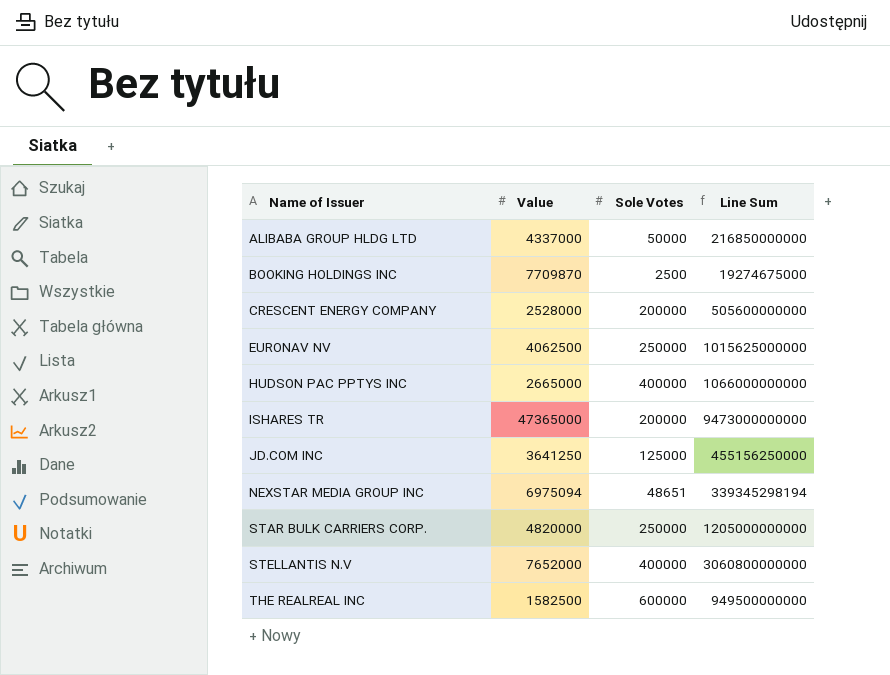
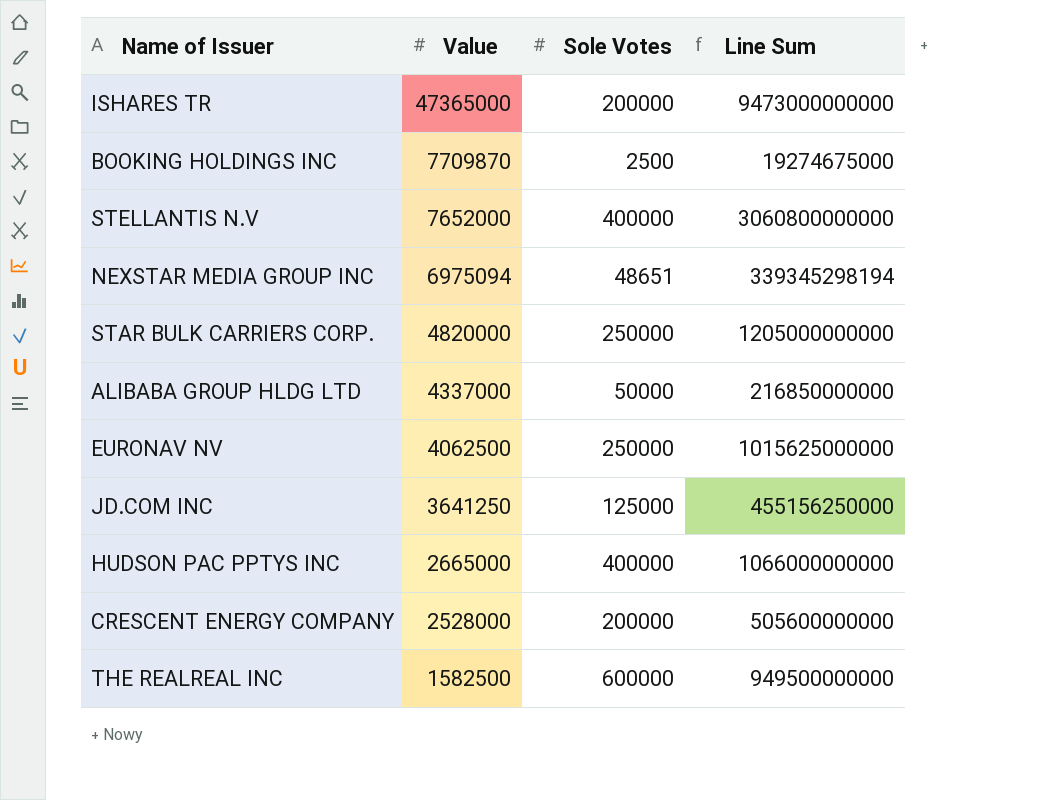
row order: Name of Issuer ascending -> Value descending

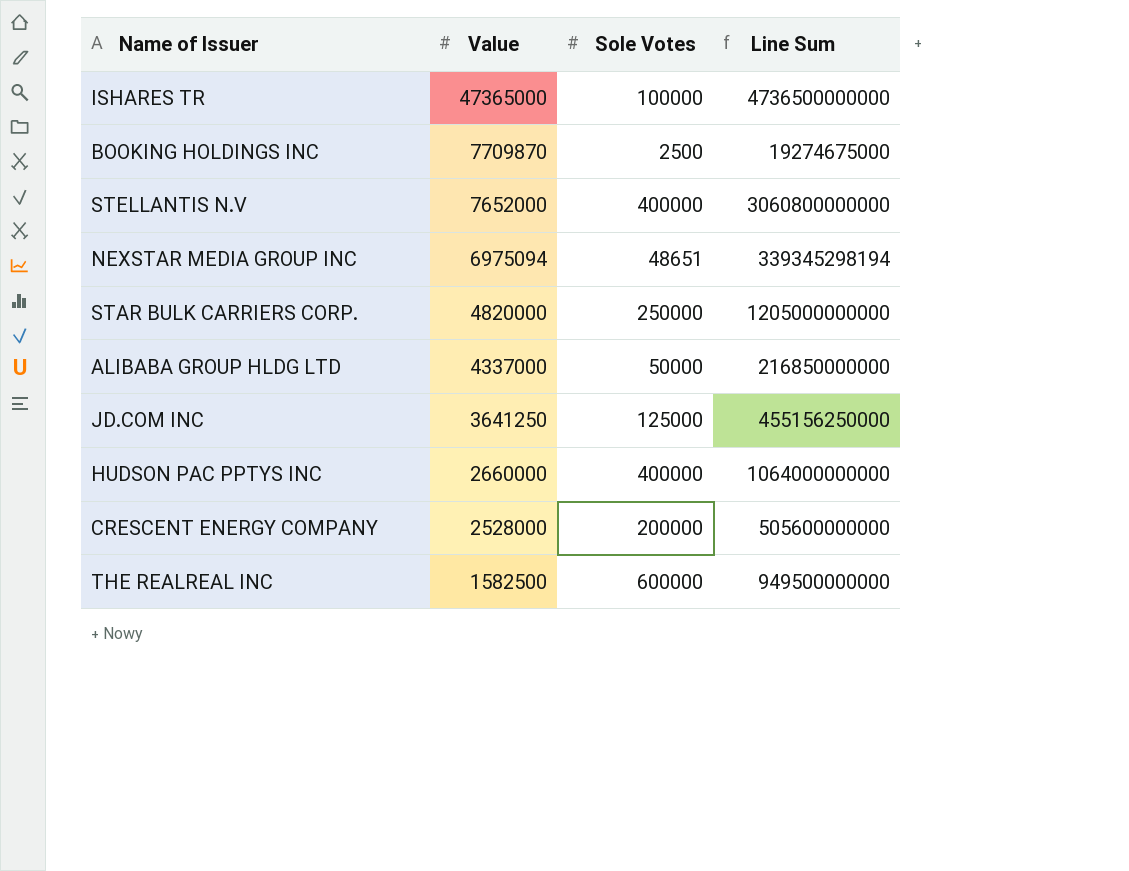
row EURONAV NV: 4062500 | 250000 | 1015625000000 -> none
ISHARES TR | Sole Votes: 200000 -> 100000
ISHARES TR | Line Sum: 9473000000000 -> 4736500000000
HUDSON PAC PPTYS INC | Value: 2665000 -> 2660000
HUDSON PAC PPTYS INC | Line Sum: 1066000000000 -> 1064000000000

